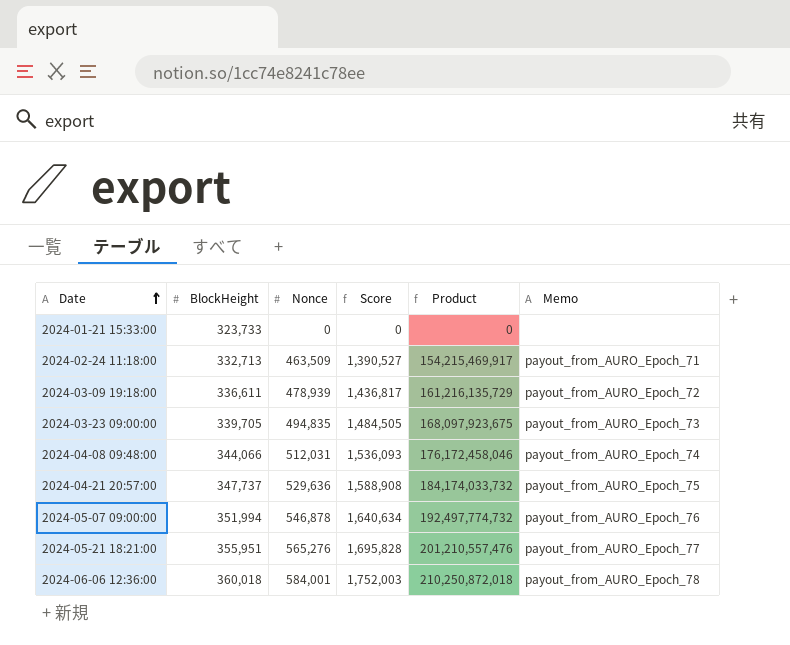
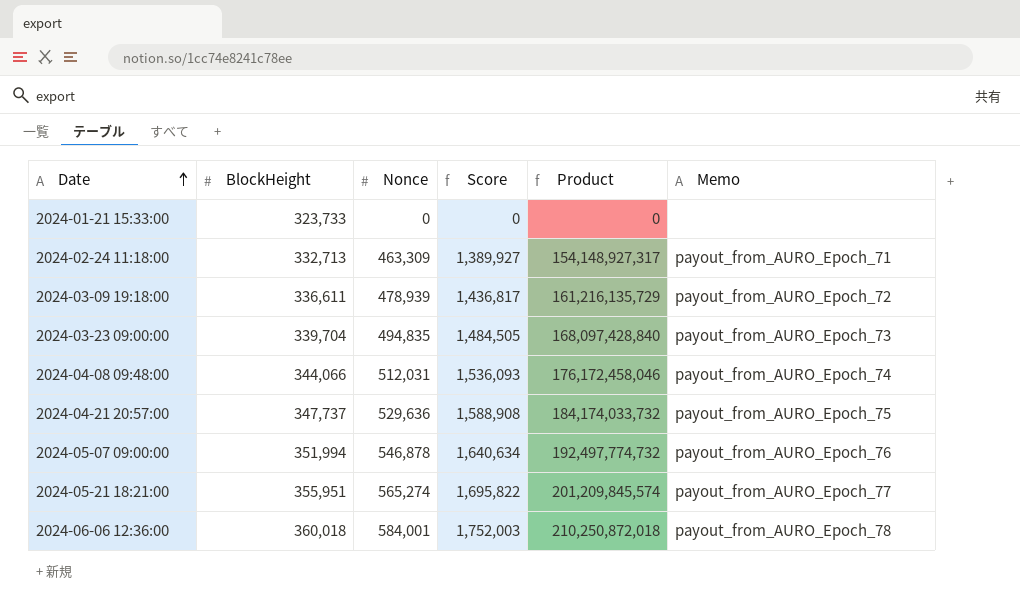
2024-02-24 11:18:00 | Nonce: 463,509 -> 463,309
2024-02-24 11:18:00 | Score: 1,390,527 -> 1,389,927
2024-02-24 11:18:00 | Product: 154,215,469,917 -> 154,148,927,317
2024-03-23 09:00:00 | BlockHeight: 339,705 -> 339,704
2024-03-23 09:00:00 | Product: 168,097,923,675 -> 168,097,428,840
2024-05-21 18:21:00 | Nonce: 565,276 -> 565,274
2024-05-21 18:21:00 | Score: 1,695,828 -> 1,695,822
2024-05-21 18:21:00 | Product: 201,210,557,476 -> 201,209,845,574

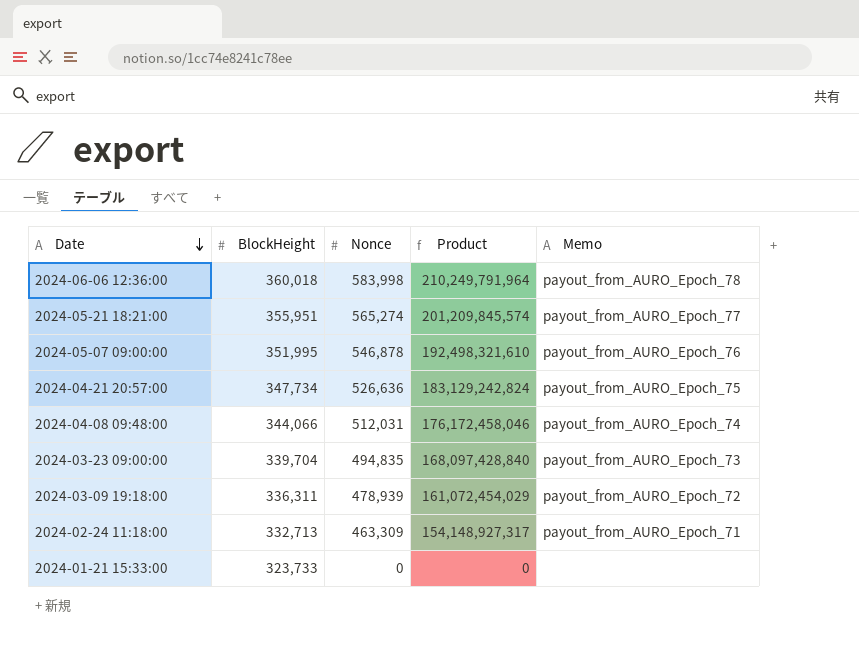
row order: Date ascending -> Date descending
column Score | formula: [Nonce] * 3 -> none
2024-06-06 12:36:00 | Nonce: 584,001 -> 583,998
2024-06-06 12:36:00 | Product: 210,250,872,018 -> 210,249,791,964
2024-05-07 09:00:00 | BlockHeight: 351,994 -> 351,995
2024-05-07 09:00:00 | Product: 192,497,774,732 -> 192,498,321,610
2024-04-21 20:57:00 | BlockHeight: 347,737 -> 347,734
2024-04-21 20:57:00 | Nonce: 529,636 -> 526,636
2024-04-21 20:57:00 | Product: 184,174,033,732 -> 183,129,242,824
2024-03-09 19:18:00 | BlockHeight: 336,611 -> 336,311
2024-03-09 19:18:00 | Product: 161,216,135,729 -> 161,072,454,029

